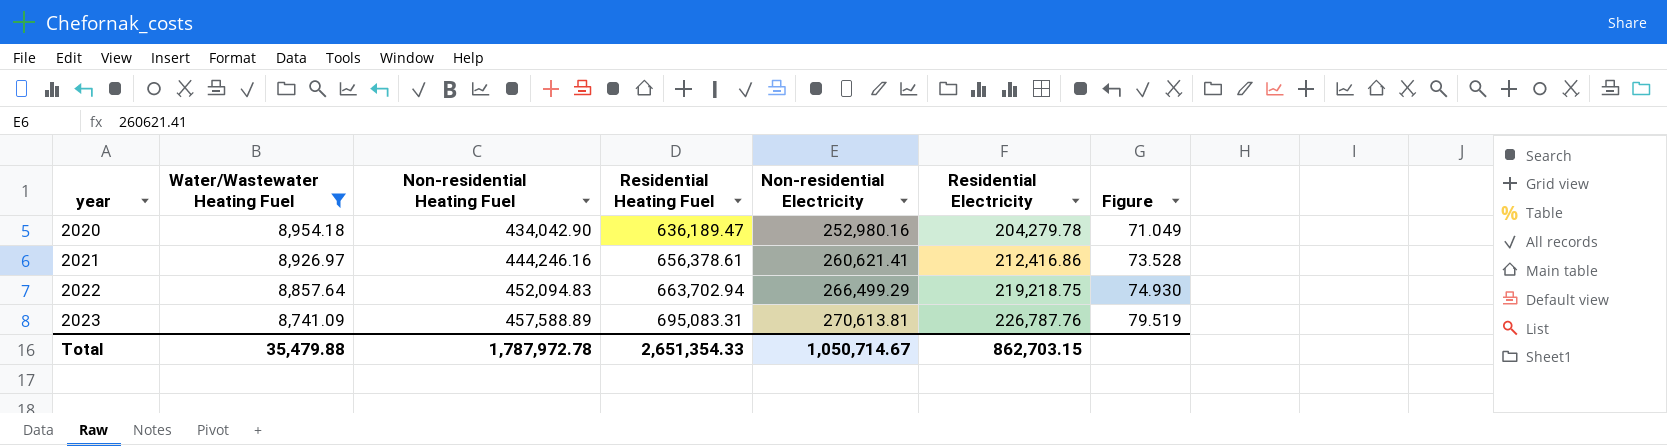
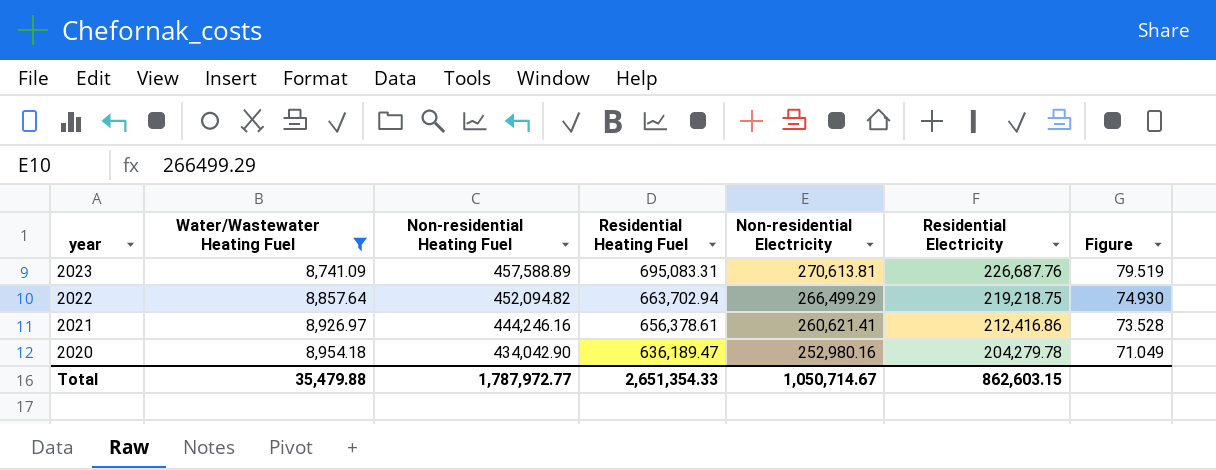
row order: year ascending -> year descending
2023 | Residential Electricity: 226,787.76 -> 226,687.76
2022 | Non-residential Heating Fuel: 452,094.83 -> 452,094.82
Total | Non-residential Heating Fuel: 1,787,972.78 -> 1,787,972.77
Total | Residential Electricity: 862,703.15 -> 862,603.15

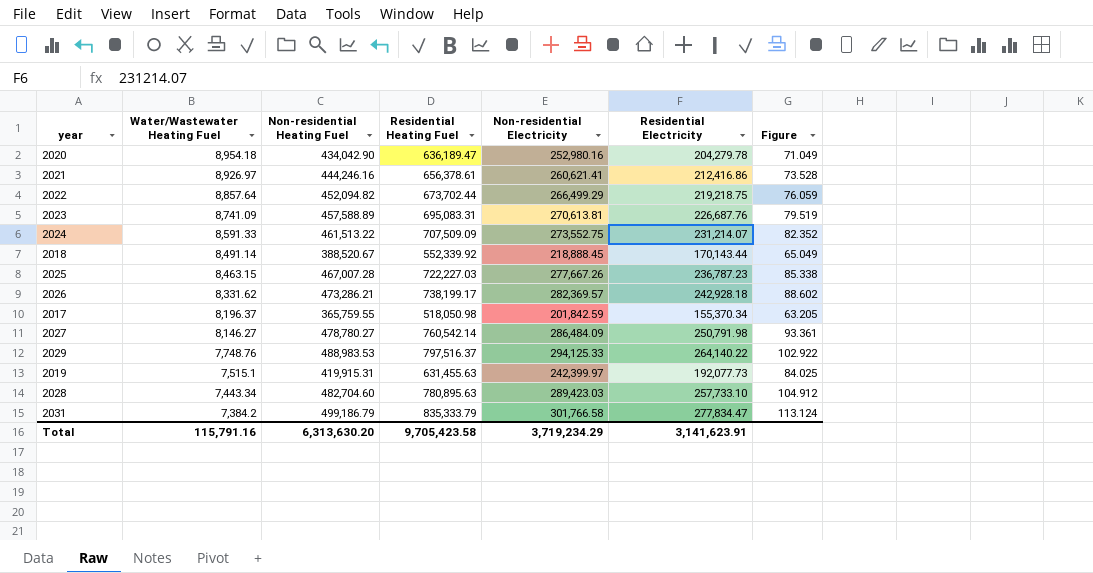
filter: Water/Wastewater Heating Fuel >= 8,741.09 -> none
row order: year descending -> Water/Wastewater Heating Fuel descending
2022 | Residential Heating Fuel: 663,702.94 -> 673,702.44
2022 | Figure: 74.930 -> 76.059
Total | Water/Wastewater Heating Fuel: 35,479.88 -> 115,791.16
Total | Non-residential Heating Fuel: 1,787,972.77 -> 6,313,630.20
Total | Residential Heating Fuel: 2,651,354.33 -> 9,705,423.58
Total | Non-residential Electricity: 1,050,714.67 -> 3,719,234.29
Total | Residential Electricity: 862,603.15 -> 3,141,623.91

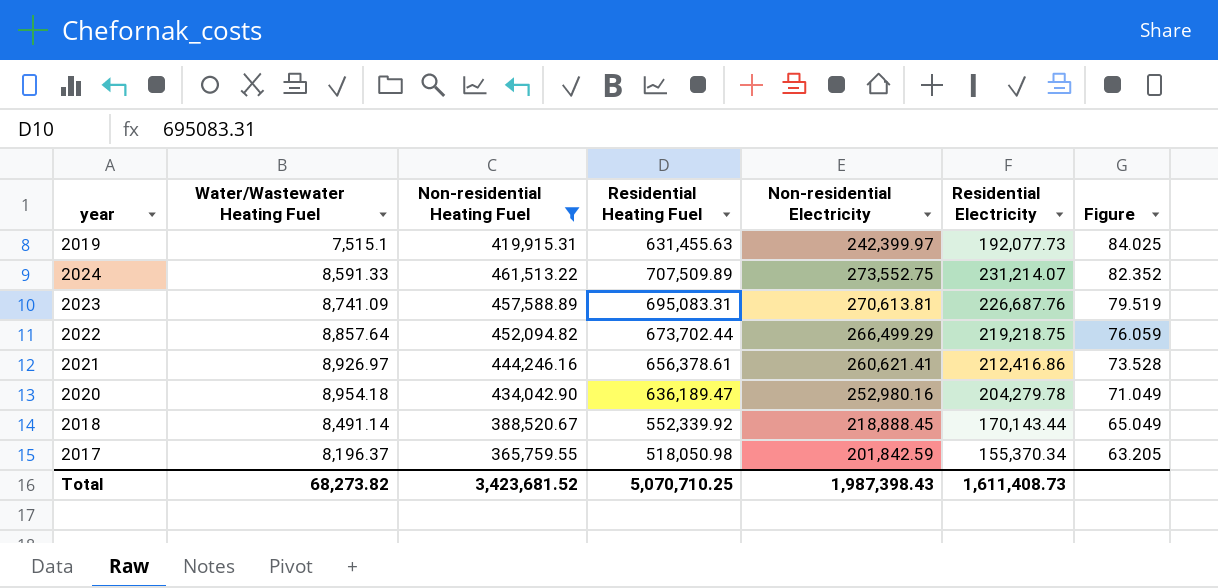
filter: none -> Non-residential Heating Fuel <= 461,513.22
row order: Water/Wastewater Heating Fuel descending -> Figure descending
2024 | Residential Heating Fuel: 707,509.09 -> 707,509.89
Total | Water/Wastewater Heating Fuel: 115,791.16 -> 68,273.82
Total | Non-residential Heating Fuel: 6,313,630.20 -> 3,423,681.52
Total | Residential Heating Fuel: 9,705,423.58 -> 5,070,710.25
Total | Non-residential Electricity: 3,719,234.29 -> 1,987,398.43
Total | Residential Electricity: 3,141,623.91 -> 1,611,408.73

